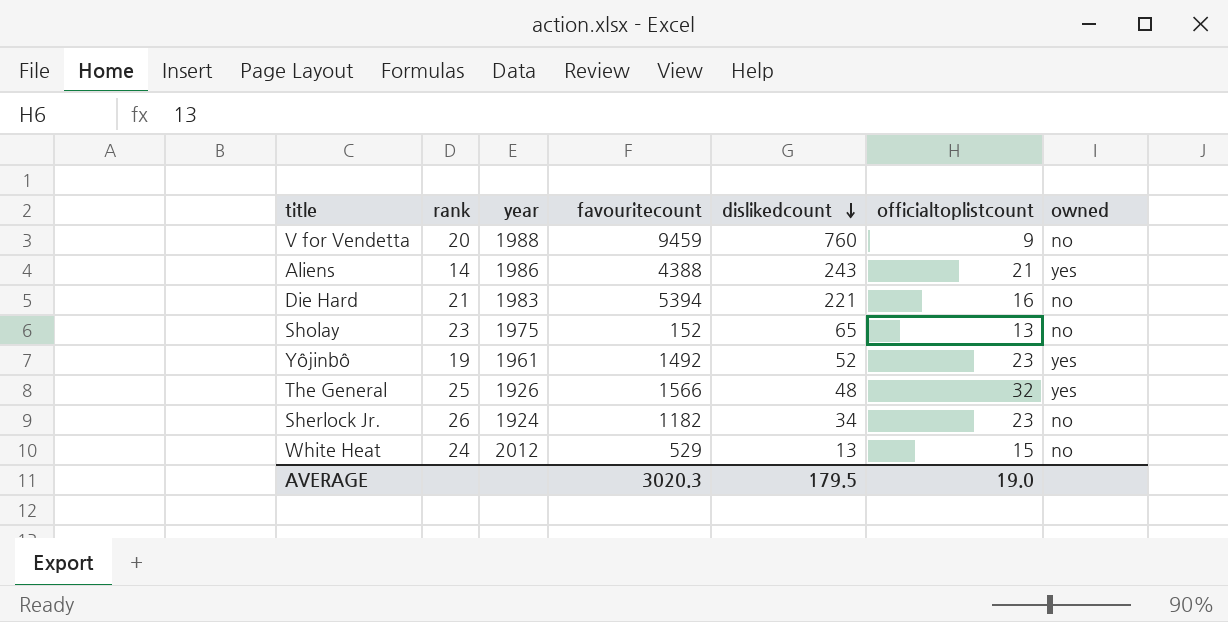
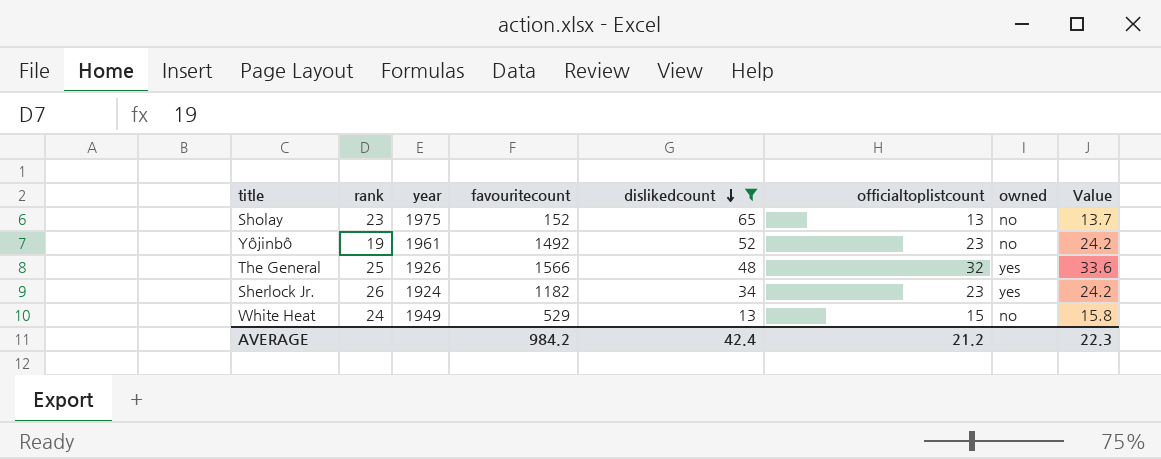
filter: none -> dislikedcount <= 65
column Value | formula: none -> [officialtoplistcount] * 1.05
Yôjinbô | owned: yes -> no
Sherlock Jr. | owned: no -> yes
White Heat | year: 2012 -> 1949
AVERAGE | favouritecount: 3020.3 -> 984.2
AVERAGE | dislikedcount: 179.5 -> 42.4
AVERAGE | officialtoplistcount: 19.0 -> 21.2

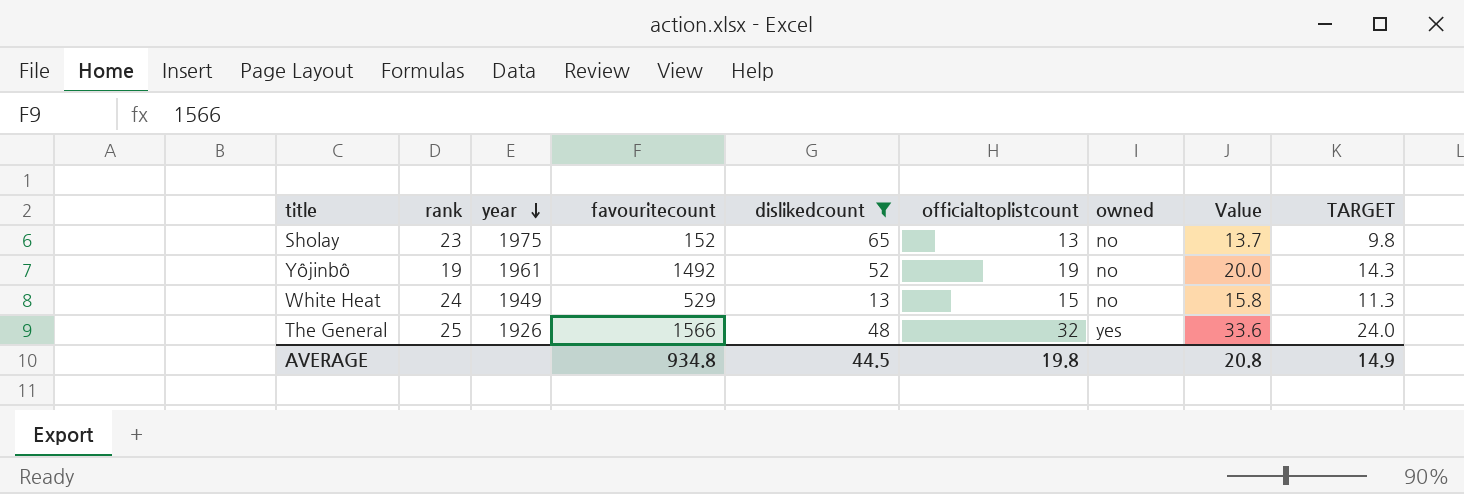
row order: dislikedcount descending -> year descending
column TARGET | formula: none -> [officialtoplistcount] * 0.75
row Sherlock Jr.: 26 | 1924 | 1182 | 34 | 23 | yes | 24.2 -> none
Yôjinbô | officialtoplistcount: 23 -> 19
Yôjinbô | Value: 24.2 -> 20.0
AVERAGE | favouritecount: 984.2 -> 934.8
AVERAGE | dislikedcount: 42.4 -> 44.5
AVERAGE | officialtoplistcount: 21.2 -> 19.8
AVERAGE | Value: 22.3 -> 20.8

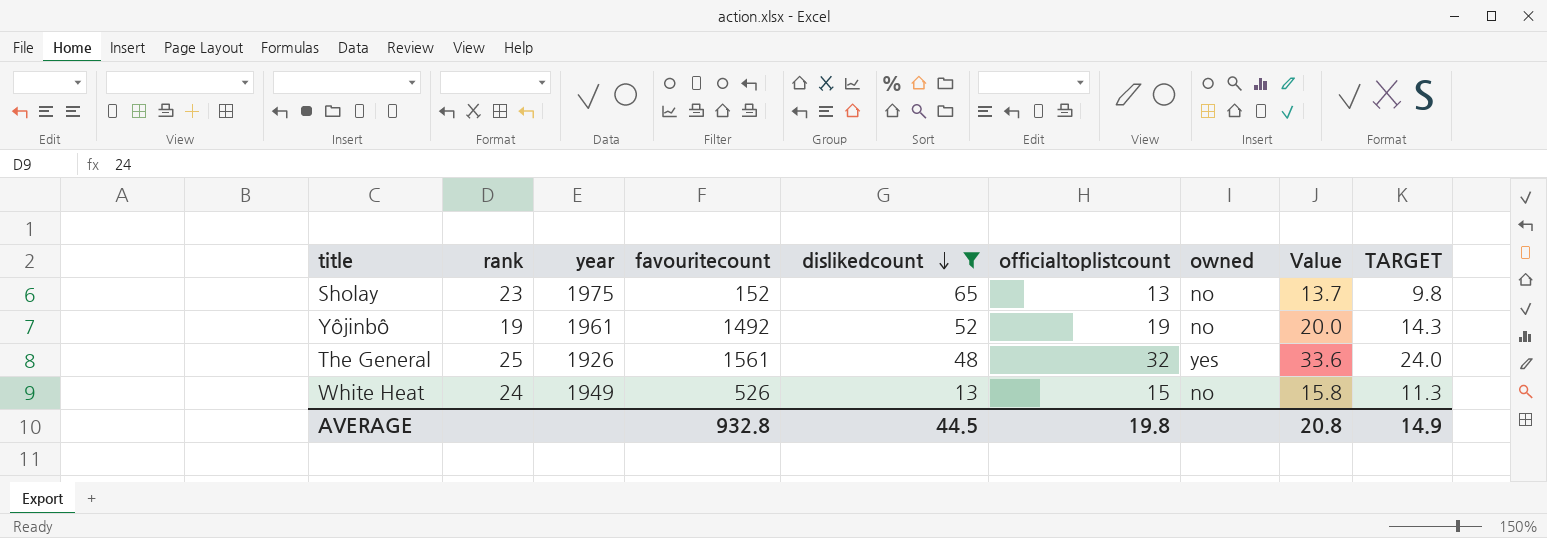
row order: year descending -> dislikedcount descending
The General | favouritecount: 1566 -> 1561
White Heat | favouritecount: 529 -> 526
AVERAGE | favouritecount: 934.8 -> 932.8

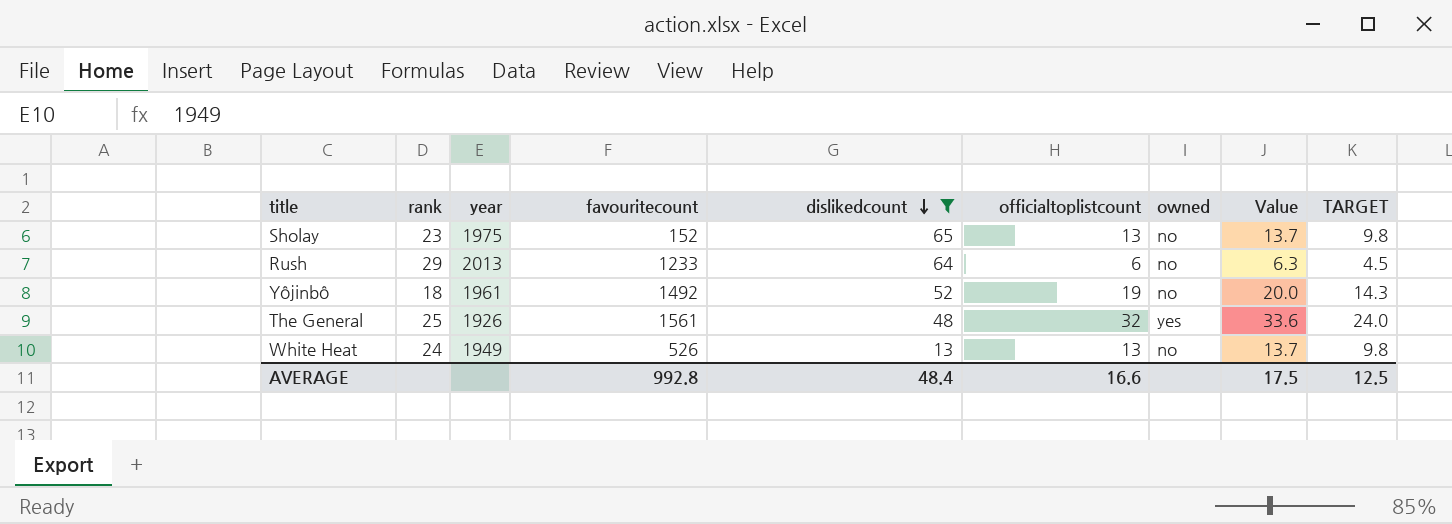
row Rush: none -> 29 | 2013 | 1233 | 64 | 6 | no | 6.3 | 4.5
Yôjinbô | rank: 19 -> 18
White Heat | officialtoplistcount: 15 -> 13
White Heat | Value: 15.8 -> 13.7
White Heat | TARGET: 11.3 -> 9.8
AVERAGE | favouritecount: 932.8 -> 992.8
AVERAGE | dislikedcount: 44.5 -> 48.4
AVERAGE | officialtoplistcount: 19.8 -> 16.6
AVERAGE | Value: 20.8 -> 17.5
AVERAGE | TARGET: 14.9 -> 12.5

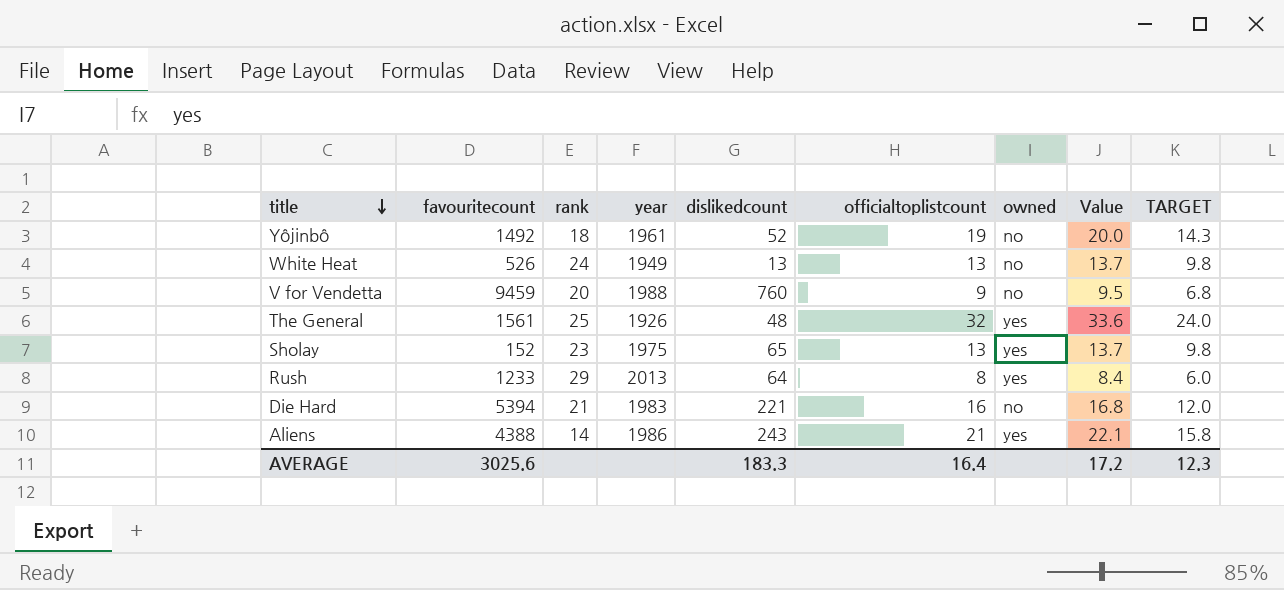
filter: dislikedcount <= 65 -> none
row order: dislikedcount descending -> title descending
column favouritecount | position: 4 -> 2
Sholay | owned: no -> yes
Rush | officialtoplistcount: 6 -> 8
Rush | owned: no -> yes
Rush | Value: 6.3 -> 8.4
Rush | TARGET: 4.5 -> 6.0
AVERAGE | favouritecount: 992.8 -> 3025.6
AVERAGE | dislikedcount: 48.4 -> 183.3
AVERAGE | officialtoplistcount: 16.6 -> 16.4
AVERAGE | Value: 17.5 -> 17.2
AVERAGE | TARGET: 12.5 -> 12.3

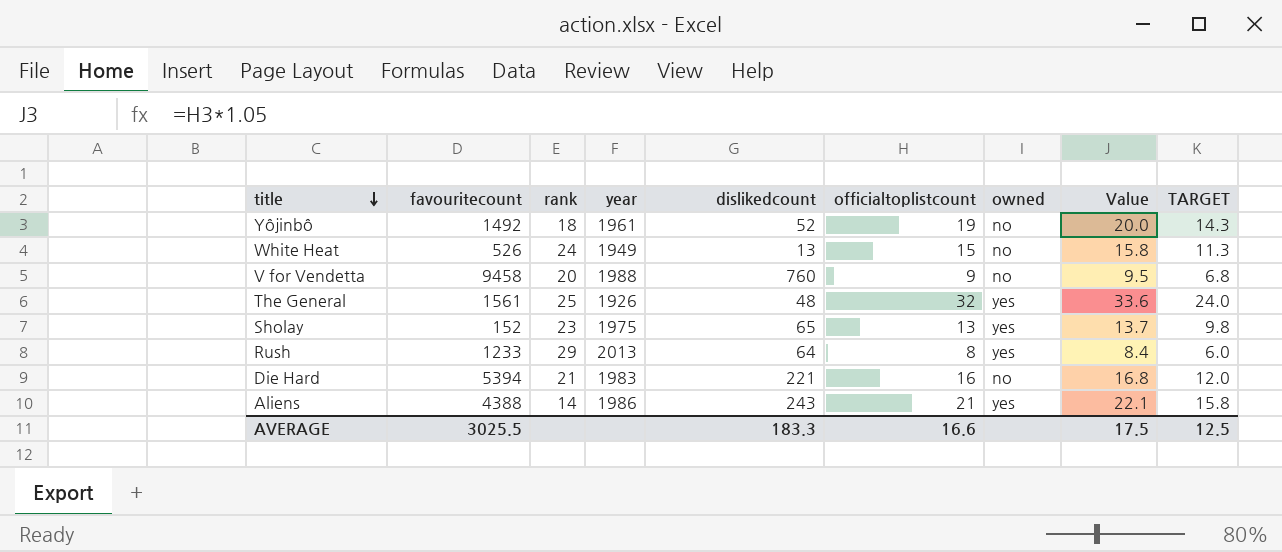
White Heat | officialtoplistcount: 13 -> 15
White Heat | Value: 13.7 -> 15.8
White Heat | TARGET: 9.8 -> 11.3
V for Vendetta | favouritecount: 9459 -> 9458
AVERAGE | favouritecount: 3025.6 -> 3025.5
AVERAGE | officialtoplistcount: 16.4 -> 16.6
AVERAGE | Value: 17.2 -> 17.5
AVERAGE | TARGET: 12.3 -> 12.5

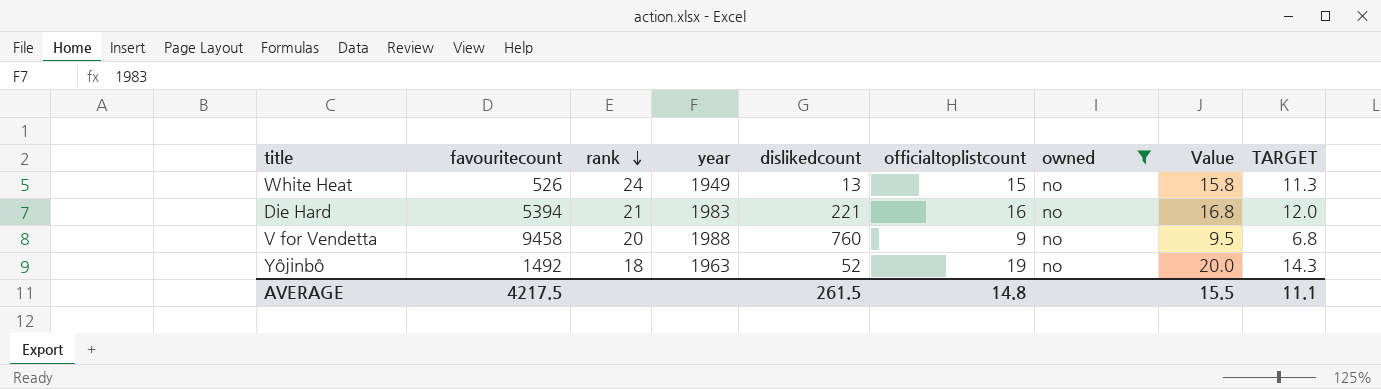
filter: none -> owned = no
row order: title descending -> rank descending
Yôjinbô | year: 1961 -> 1963
AVERAGE | favouritecount: 3025.5 -> 4217.5
AVERAGE | dislikedcount: 183.3 -> 261.5
AVERAGE | officialtoplistcount: 16.6 -> 14.8
AVERAGE | Value: 17.5 -> 15.5
AVERAGE | TARGET: 12.5 -> 11.1

